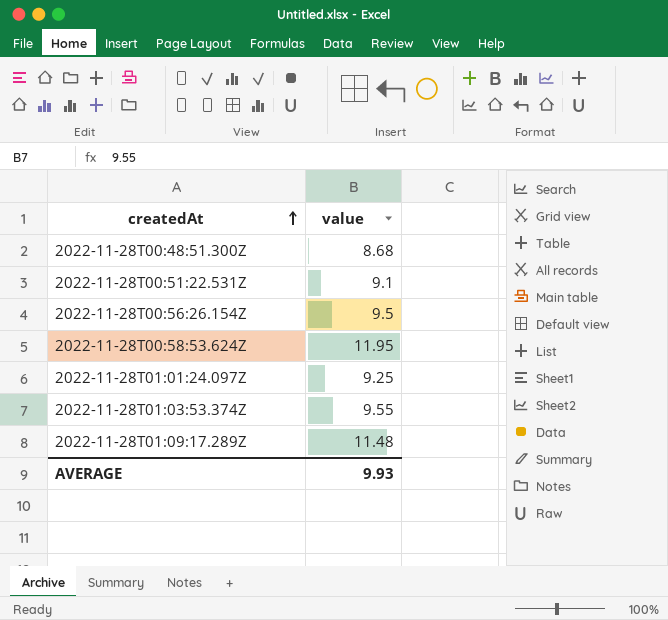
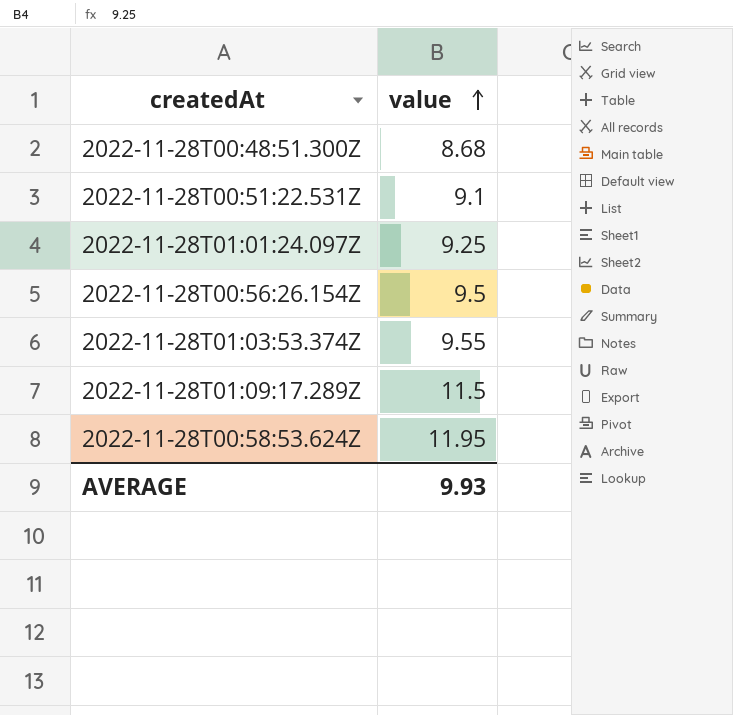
row order: createdAt ascending -> value ascending
2022-11-28T01:09:17.289Z | value: 11.48 -> 11.5

